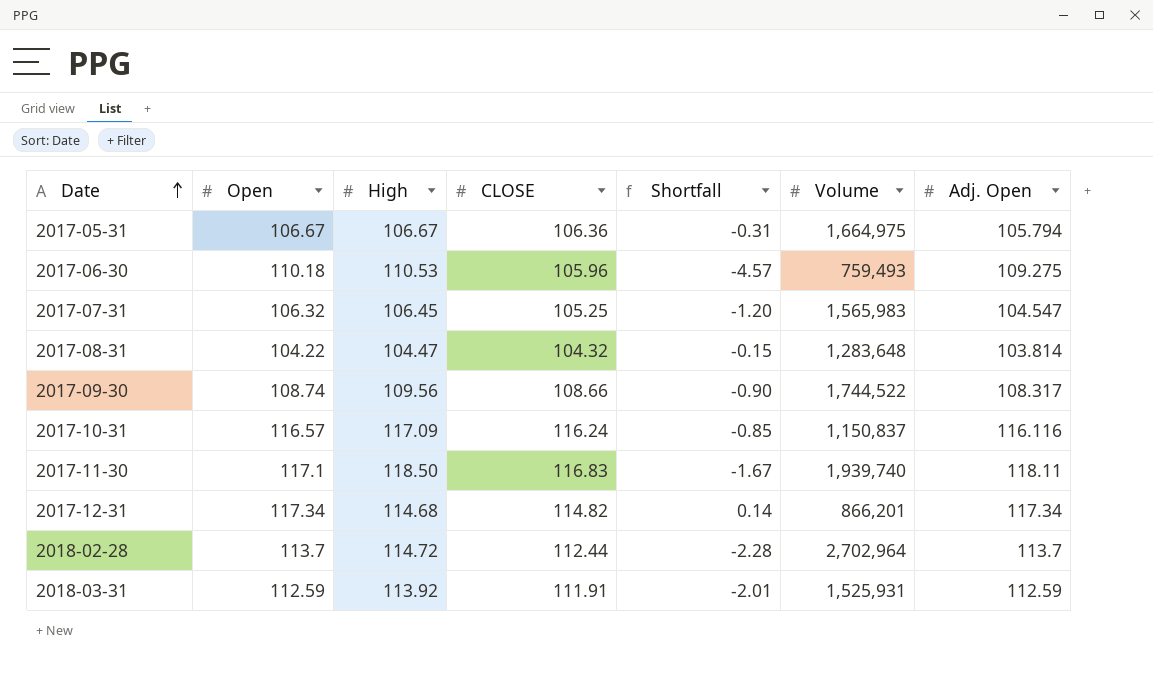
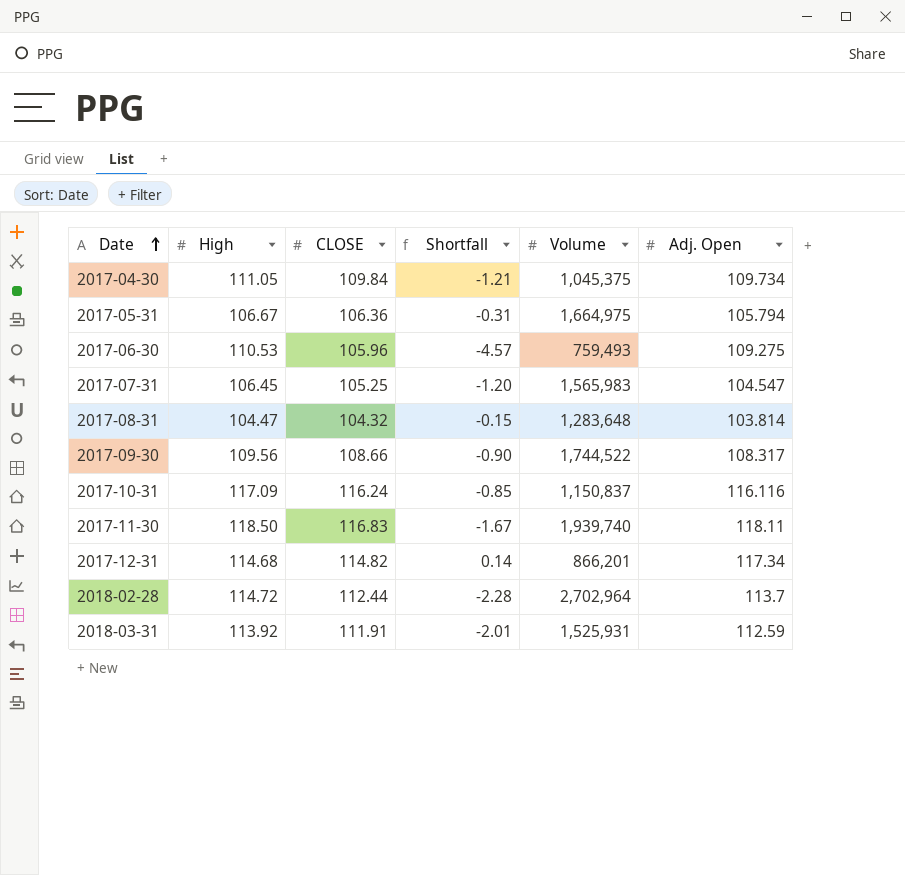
column Open | position: 2 -> none
row 2017-04-30: none -> 111.05 | 109.84 | -1.21 | 1,045,375 | 109.734

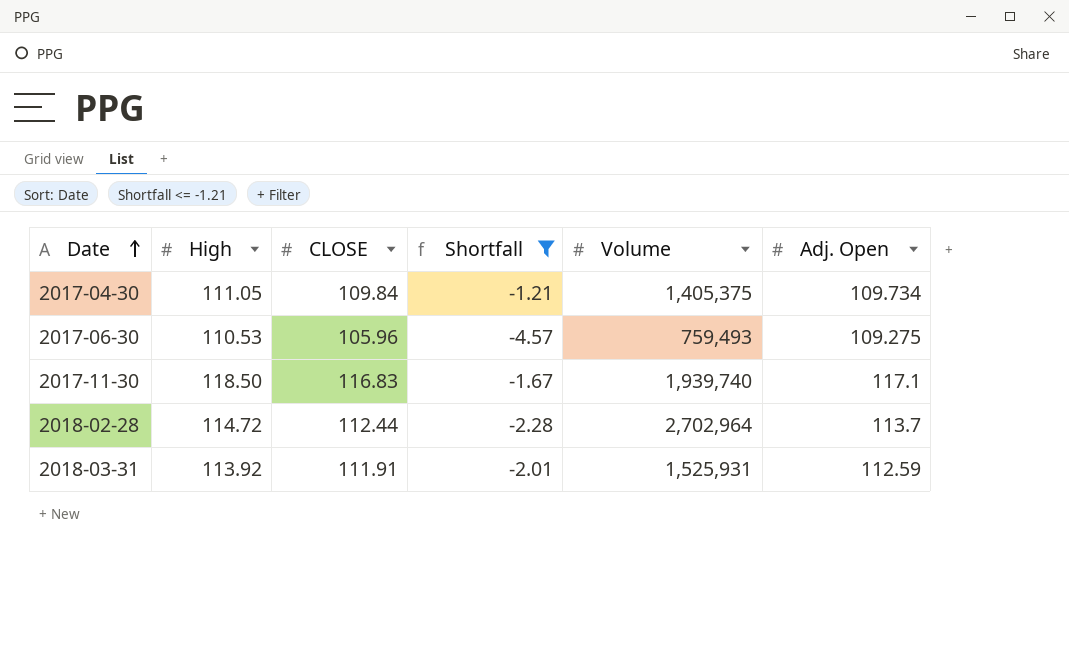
filter: none -> Shortfall <= -1.21
2017-04-30 | Volume: 1,045,375 -> 1,405,375
2017-11-30 | Adj. Open: 118.11 -> 117.1

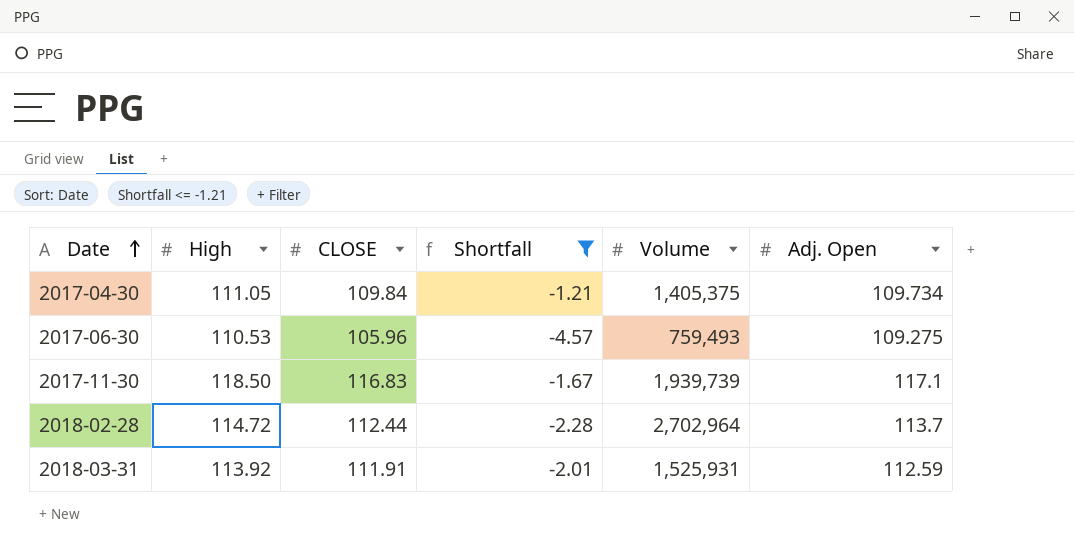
2017-11-30 | Volume: 1,939,740 -> 1,939,739

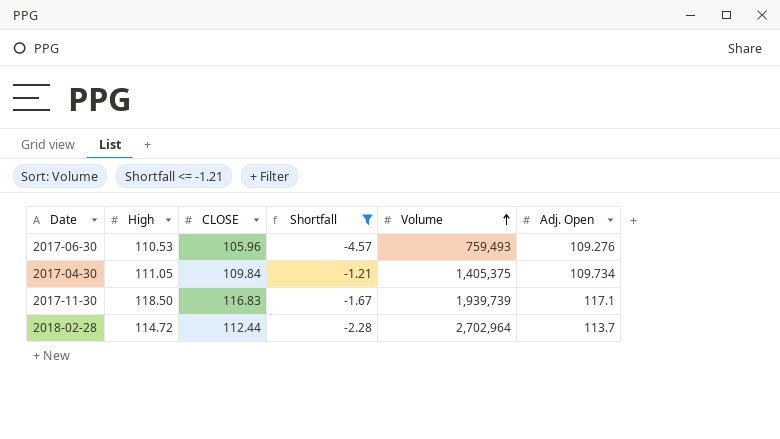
row order: Date ascending -> Volume ascending
row 2018-03-31: 113.92 | 111.91 | -2.01 | 1,525,931 | 112.59 -> none
2017-06-30 | Adj. Open: 109.275 -> 109.276

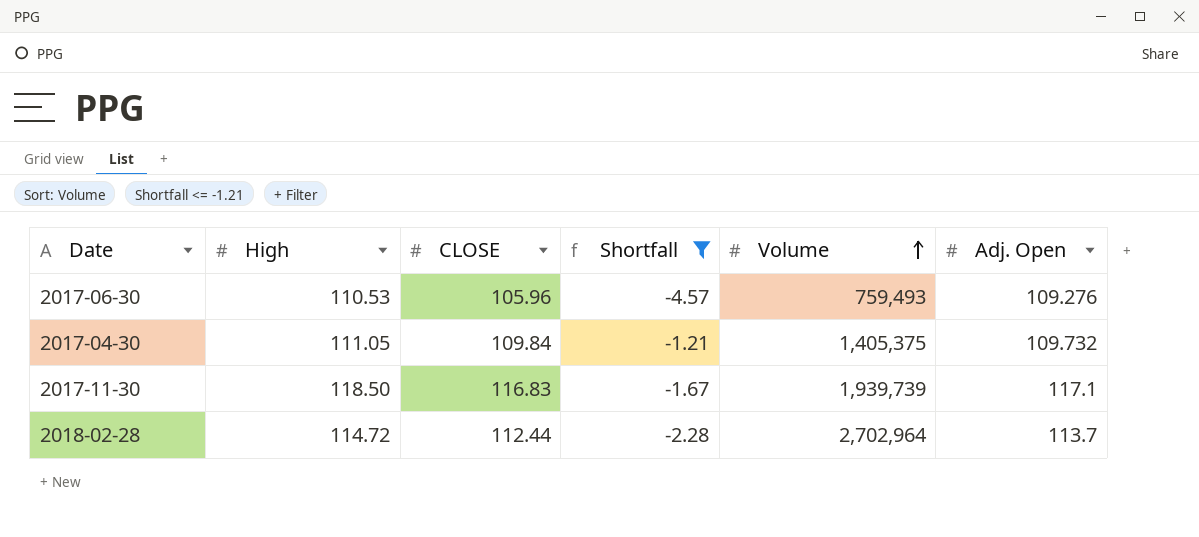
2017-04-30 | Adj. Open: 109.734 -> 109.732

